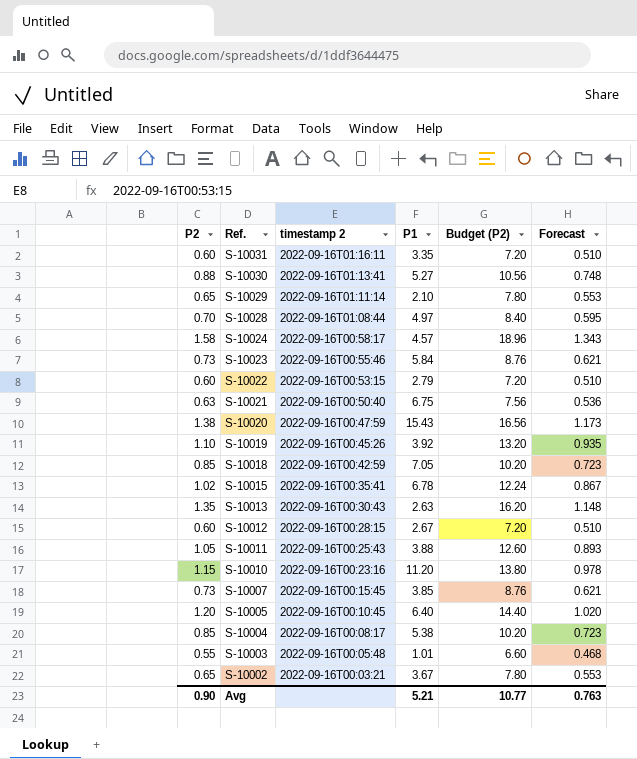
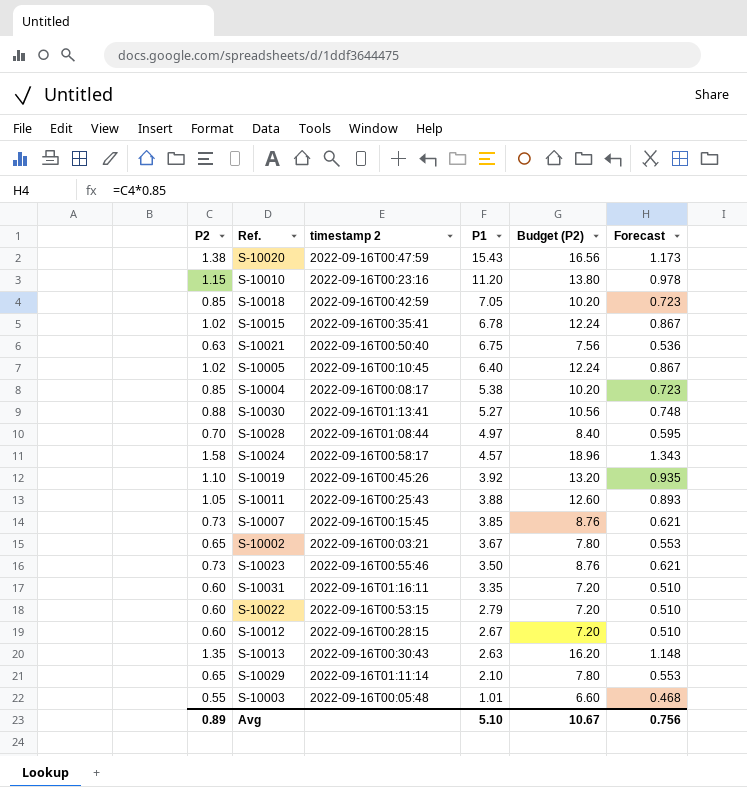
row order: Ref. descending -> P1 descending
S-10005 | P2: 1.20 -> 1.02
S-10005 | Budget (P2): 14.40 -> 12.24
S-10005 | Forecast: 1.020 -> 0.867
S-10023 | P1: 5.84 -> 3.50
Avg | P2: 0.90 -> 0.89
Avg | P1: 5.21 -> 5.10
Avg | Budget (P2): 10.77 -> 10.67
Avg | Forecast: 0.763 -> 0.756

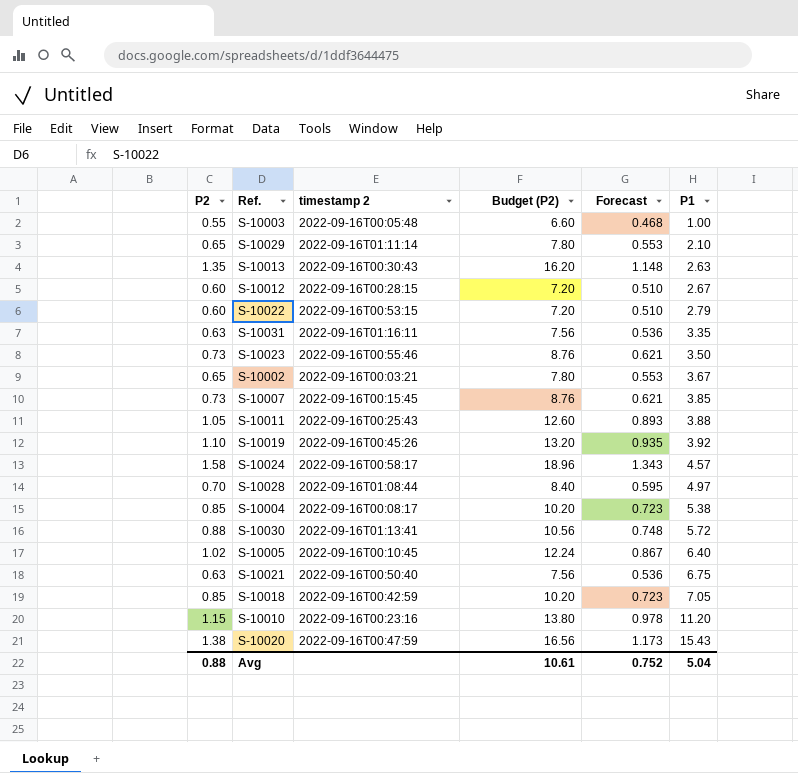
row order: P1 descending -> P1 ascending
column P1 | position: 4 -> 6
row S-10015: 1.02 | 2022-09-16T00:35:41 | 6.78 | 12.24 | 0.867 -> none
S-10003 | P1: 1.01 -> 1.00
S-10031 | P2: 0.60 -> 0.63
S-10031 | Budget (P2): 7.20 -> 7.56
S-10031 | Forecast: 0.510 -> 0.536
S-10030 | P1: 5.27 -> 5.72
Avg | P2: 0.89 -> 0.88
Avg | Budget (P2): 10.67 -> 10.61
Avg | Forecast: 0.756 -> 0.752
Avg | P1: 5.10 -> 5.04

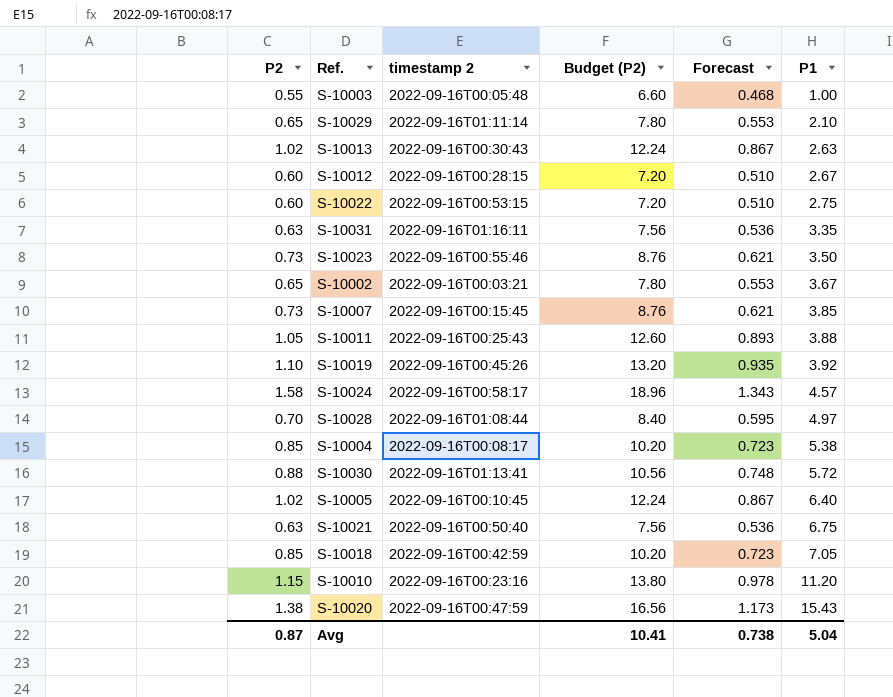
S-10013 | P2: 1.35 -> 1.02
S-10013 | Budget (P2): 16.20 -> 12.24
S-10013 | Forecast: 1.148 -> 0.867
S-10022 | P1: 2.79 -> 2.75
Avg | P2: 0.88 -> 0.87
Avg | Budget (P2): 10.61 -> 10.41
Avg | Forecast: 0.752 -> 0.738

